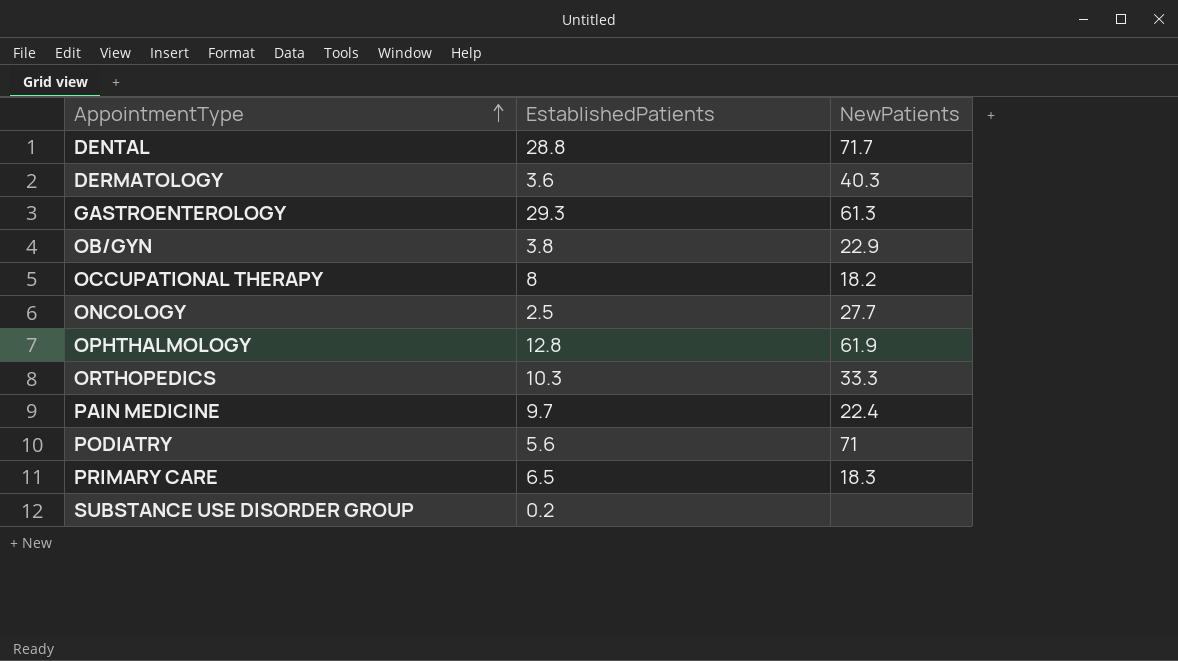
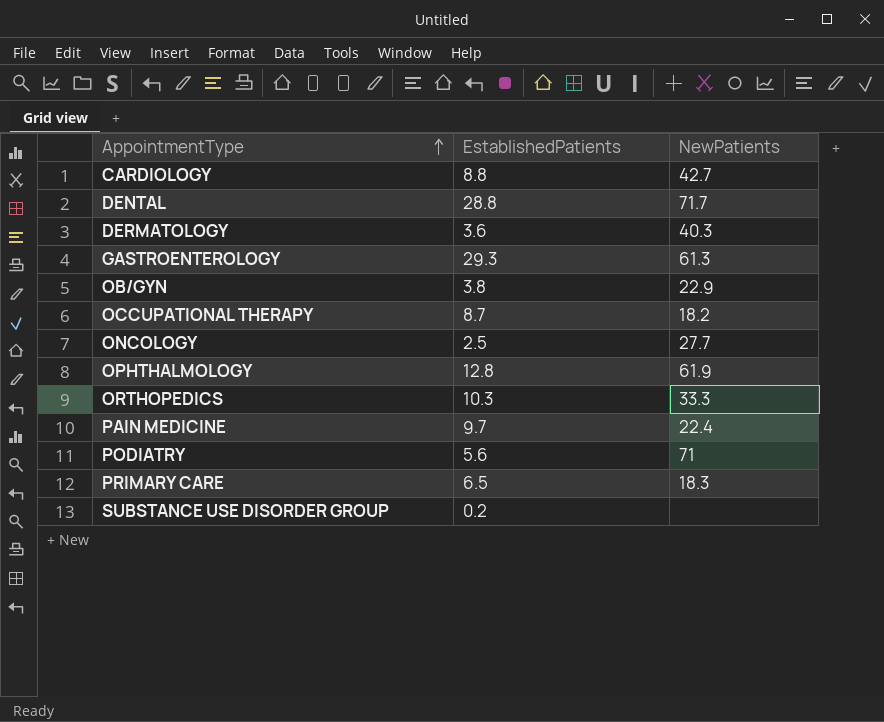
row CARDIOLOGY: none -> 8.8 | 42.7
OCCUPATIONAL THERAPY | EstablishedPatients: 8 -> 8.7

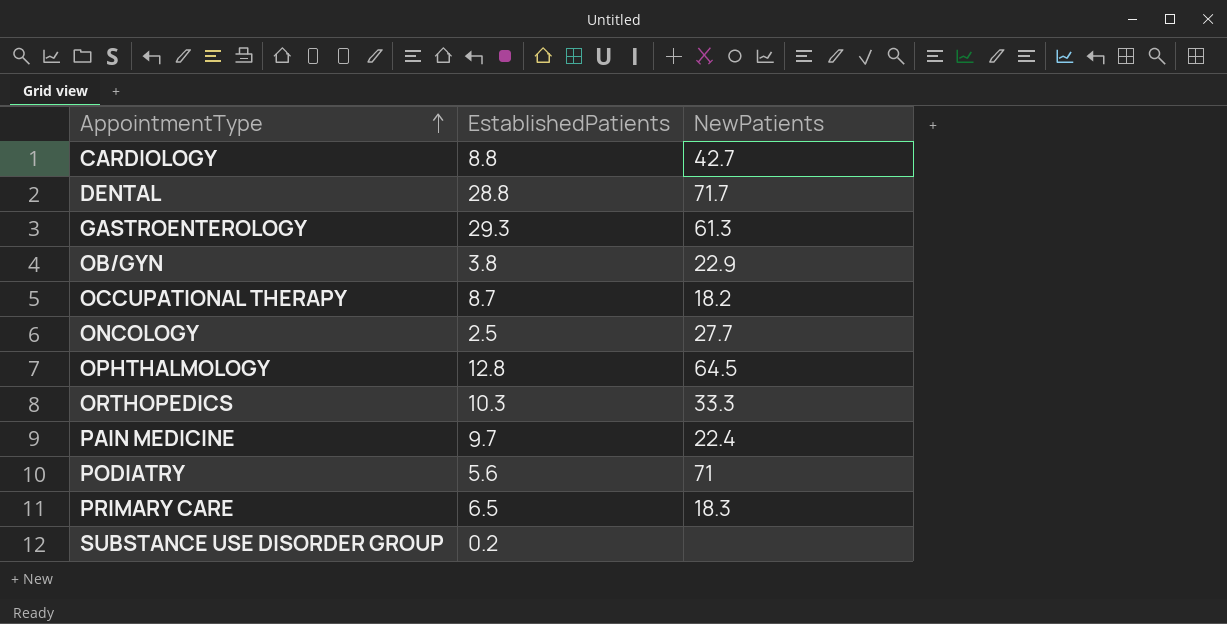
row DERMATOLOGY: 3.6 | 40.3 -> none
OPHTHALMOLOGY | NewPatients: 61.9 -> 64.5

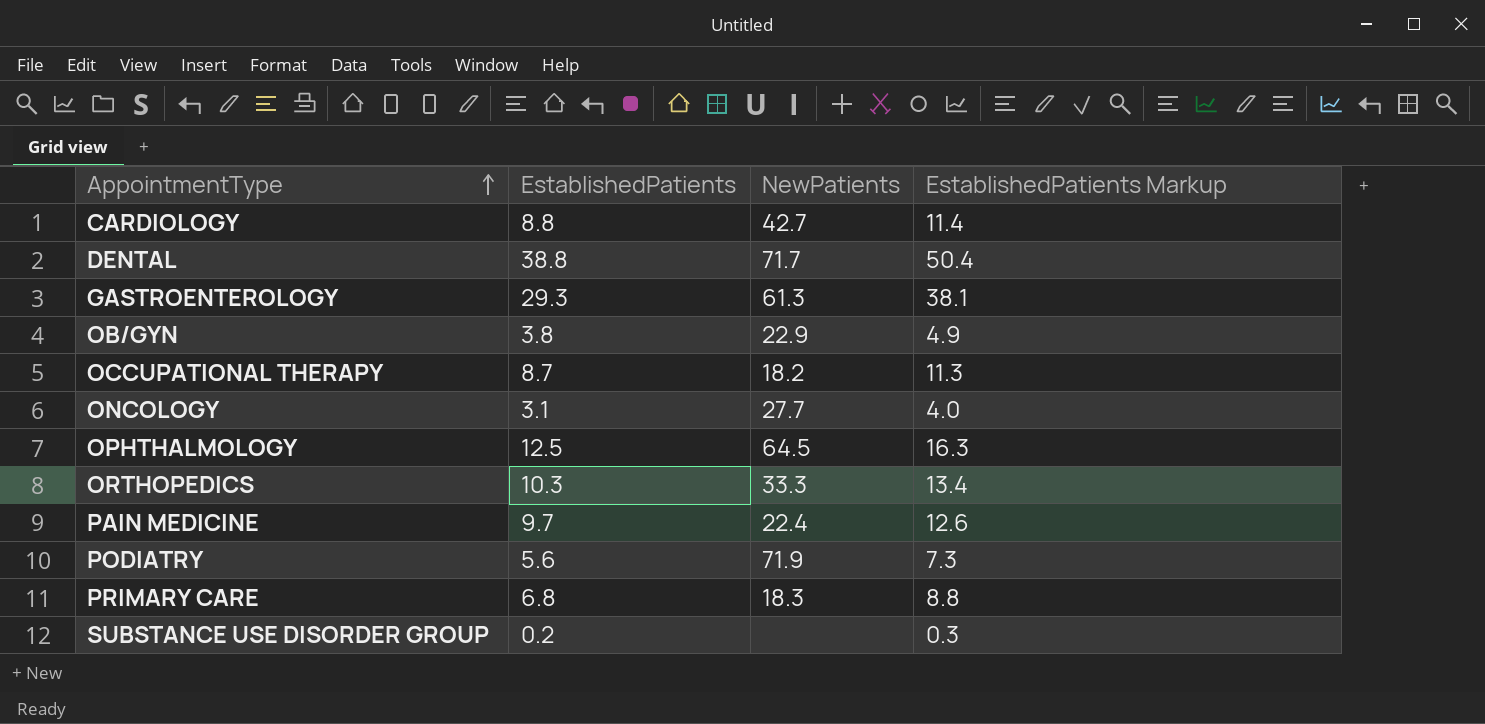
column EstablishedPatients Markup | formula: none -> [EstablishedPatients] * 1.3
DENTAL | EstablishedPatients: 28.8 -> 38.8
ONCOLOGY | EstablishedPatients: 2.5 -> 3.1
OPHTHALMOLOGY | EstablishedPatients: 12.8 -> 12.5
PODIATRY | NewPatients: 71 -> 71.9
PRIMARY CARE | EstablishedPatients: 6.5 -> 6.8

